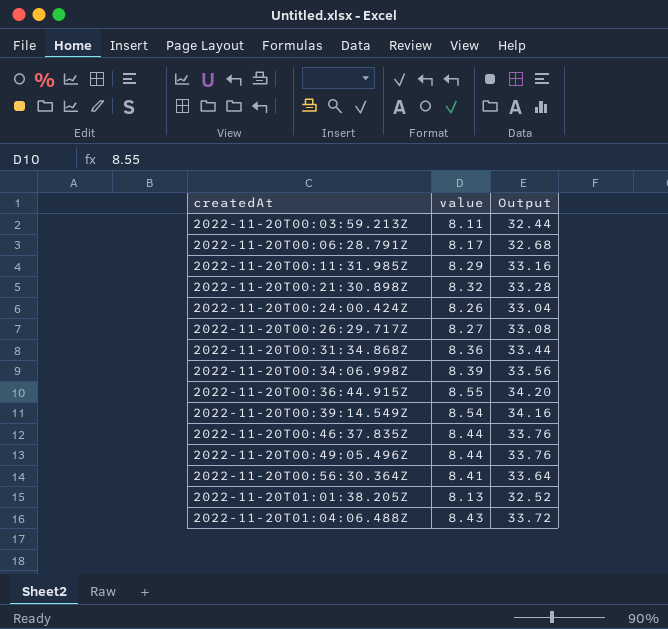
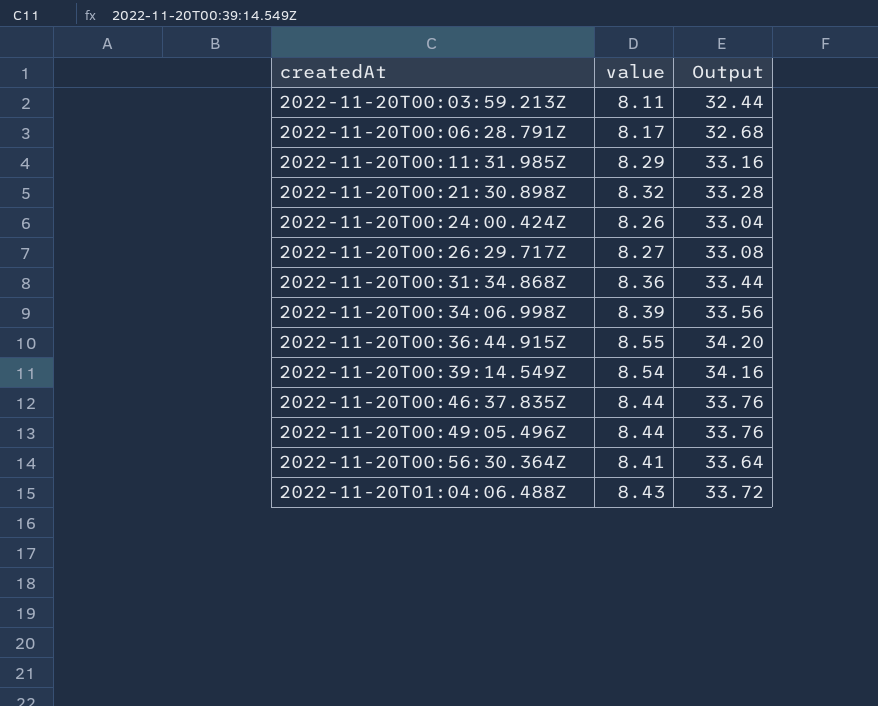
row 2022-11-20T01:01:38.205Z: 8.13 | 32.52 -> none

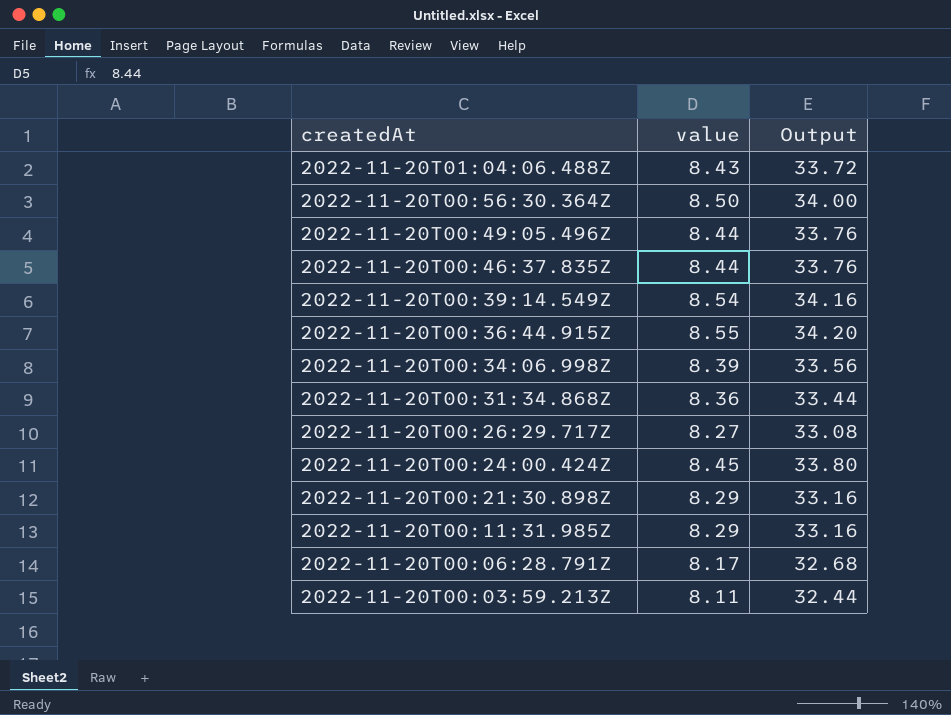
row order: createdAt ascending -> createdAt descending
2022-11-20T00:56:30.364Z | value: 8.41 -> 8.50
2022-11-20T00:56:30.364Z | Output: 33.64 -> 34.00
2022-11-20T00:24:00.424Z | value: 8.26 -> 8.45
2022-11-20T00:24:00.424Z | Output: 33.04 -> 33.80
2022-11-20T00:21:30.898Z | value: 8.32 -> 8.29
2022-11-20T00:21:30.898Z | Output: 33.28 -> 33.16

